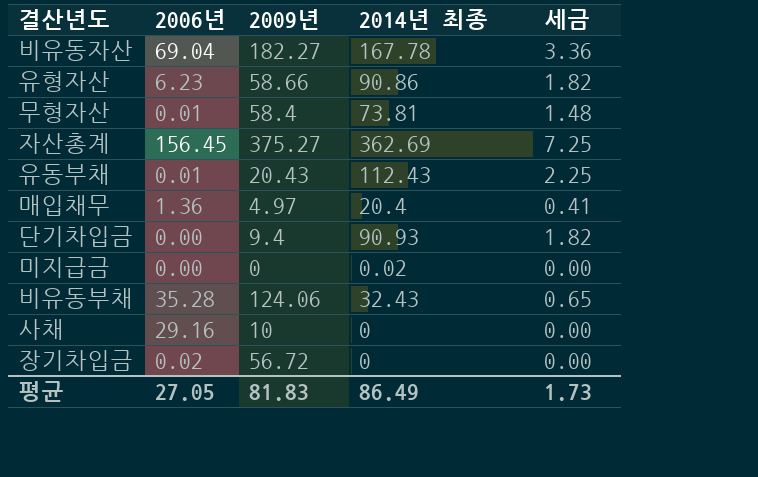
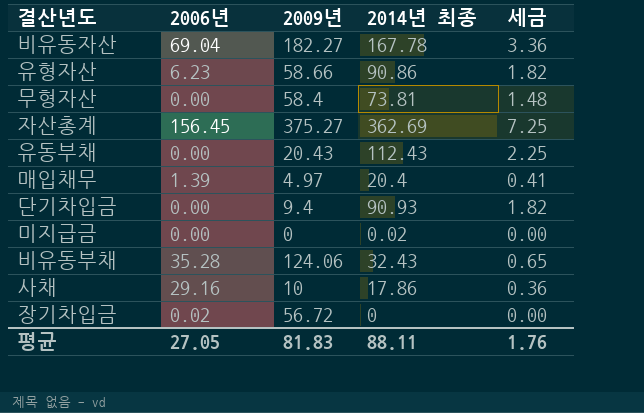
무형자산 | 2006년: 0.01 -> 0.00
유동부채 | 2006년: 0.01 -> 0.00
매입채무 | 2006년: 1.36 -> 1.39
사채 | 2014년 최종: 0 -> 17.86
사채 | 세금: 0.00 -> 0.36
평균 | 2014년 최종: 86.49 -> 88.11
평균 | 세금: 1.73 -> 1.76

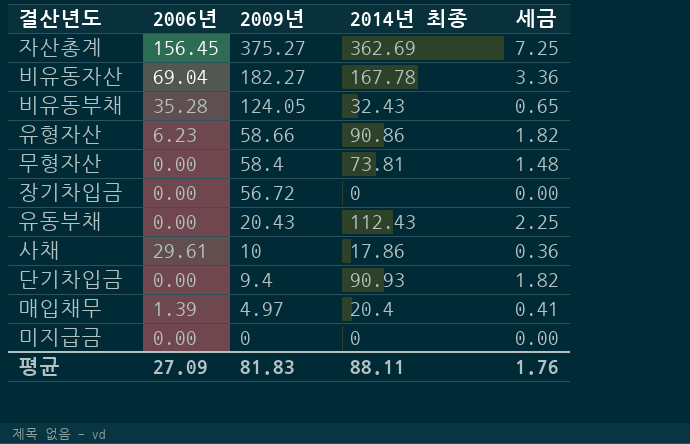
row order: none -> 2009년 descending
비유동부채 | 2009년: 124.06 -> 124.05
장기차입금 | 2006년: 0.02 -> 0.00
사채 | 2006년: 29.16 -> 29.61
미지급금 | 2014년 최종: 0.02 -> 0
평균 | 2006년: 27.05 -> 27.09

